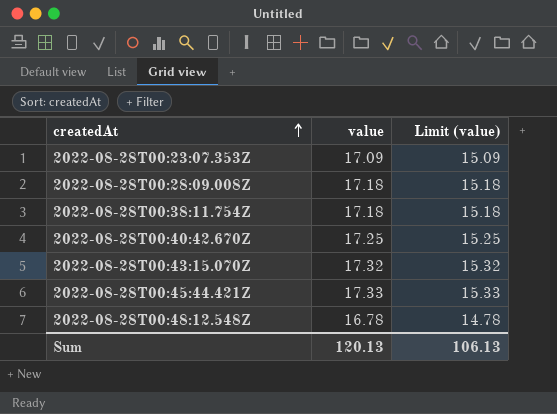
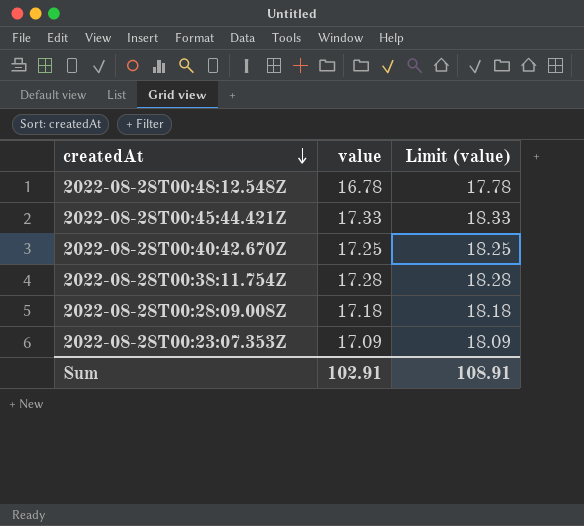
row order: createdAt ascending -> createdAt descending
column Limit (value) | formula: [value] - 2 -> [value] + 1
row 2022-08-28T00:43:15.070Z: 17.32 | 15.32 -> none
2022-08-28T00:38:11.754Z | value: 17.18 -> 17.28
Sum | value: 120.13 -> 102.91
Sum | Limit (value): 106.13 -> 108.91

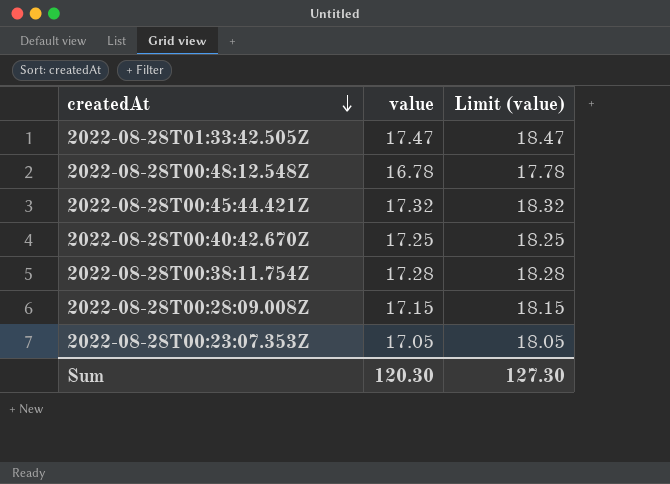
row 2022-08-28T01:33:42.505Z: none -> 17.47 | 18.47
2022-08-28T00:45:44.421Z | value: 17.33 -> 17.32
2022-08-28T00:45:44.421Z | Limit (value): 18.33 -> 18.32
2022-08-28T00:28:09.008Z | value: 17.18 -> 17.15
2022-08-28T00:28:09.008Z | Limit (value): 18.18 -> 18.15
2022-08-28T00:23:07.353Z | value: 17.09 -> 17.05
2022-08-28T00:23:07.353Z | Limit (value): 18.09 -> 18.05
Sum | value: 102.91 -> 120.30
Sum | Limit (value): 108.91 -> 127.30

